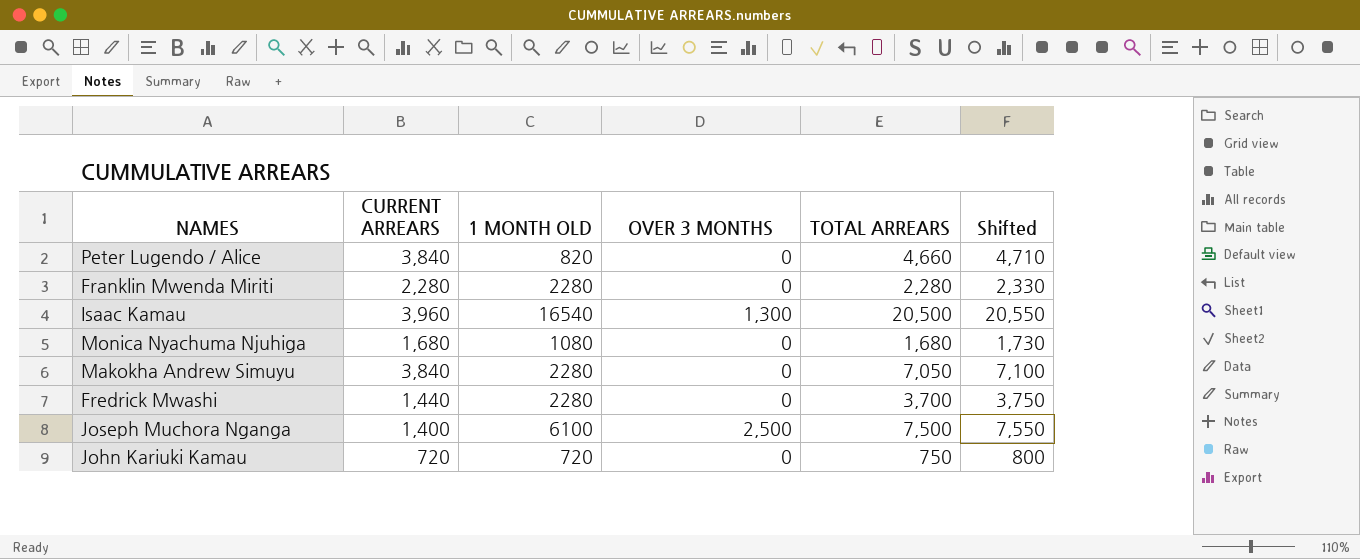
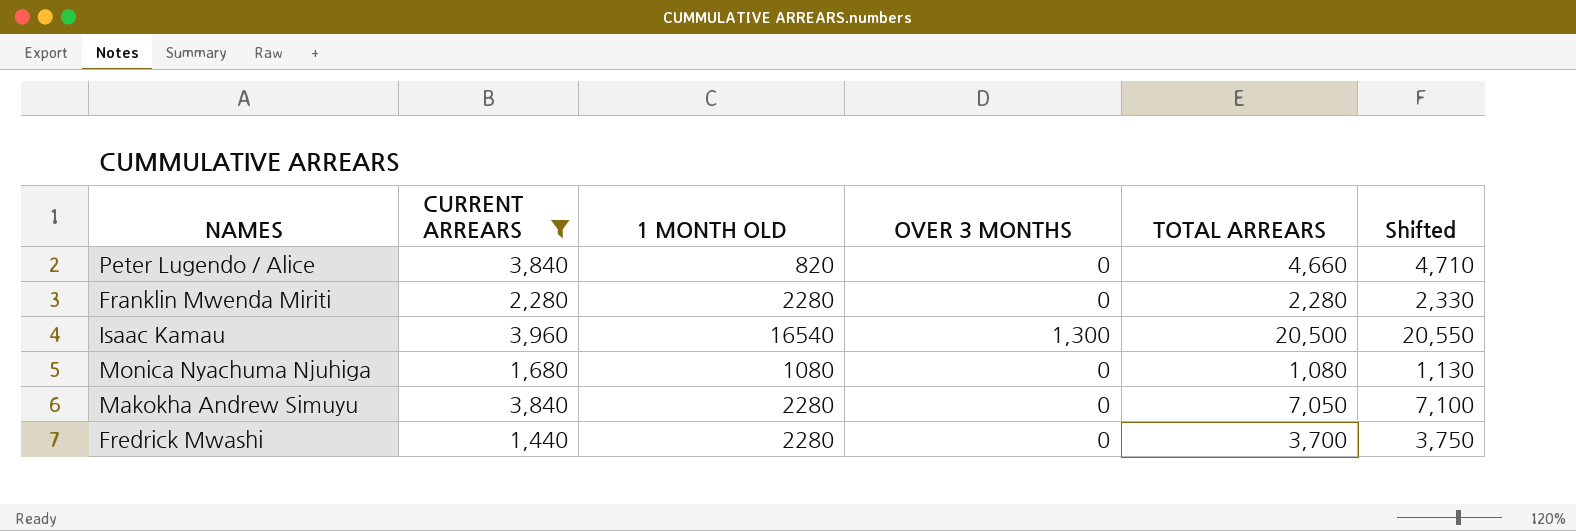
filter: none -> CURRENT ARREARS >= 1,440
Monica Nyachuma Njuhiga | TOTAL ARREARS: 1,680 -> 1,080
Monica Nyachuma Njuhiga | Shifted: 1,730 -> 1,130

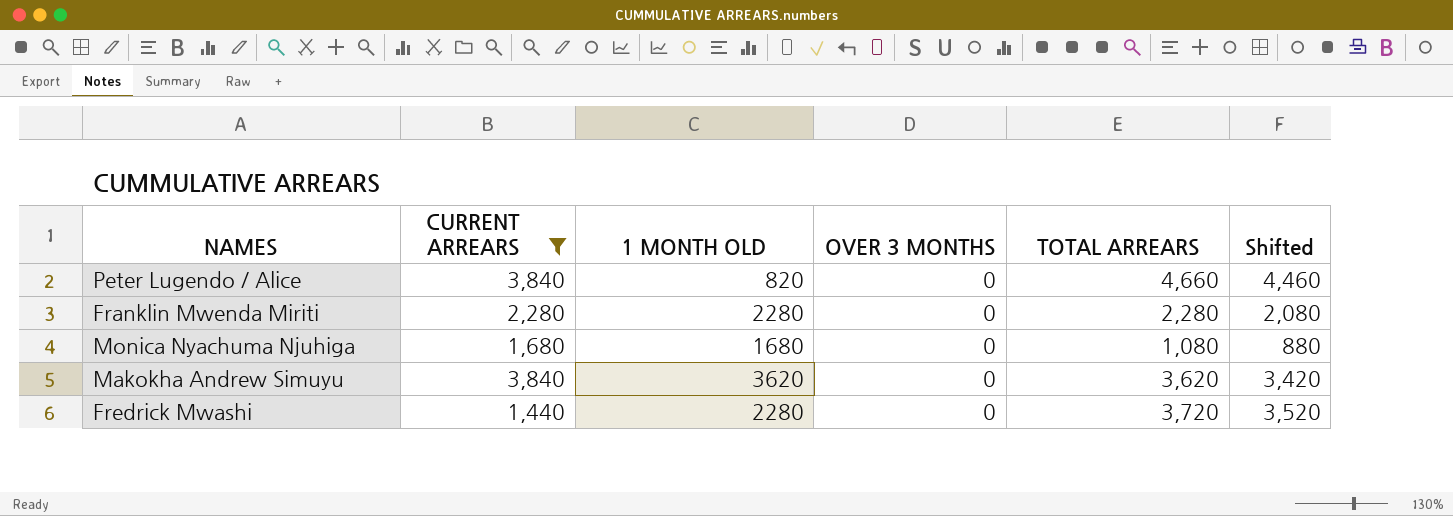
column Shifted | formula: [TOTAL ARREARS] + 50 -> [TOTAL ARREARS] - 200
row Isaac Kamau: 3,960 | 16540 | 1,300 | 20,500 | 20,550 -> none
Monica Nyachuma Njuhiga | 1 MONTH OLD: 1080 -> 1680
Makokha Andrew Simuyu | 1 MONTH OLD: 2280 -> 3620
Makokha Andrew Simuyu | TOTAL ARREARS: 7,050 -> 3,620
Fredrick Mwashi | TOTAL ARREARS: 3,700 -> 3,720

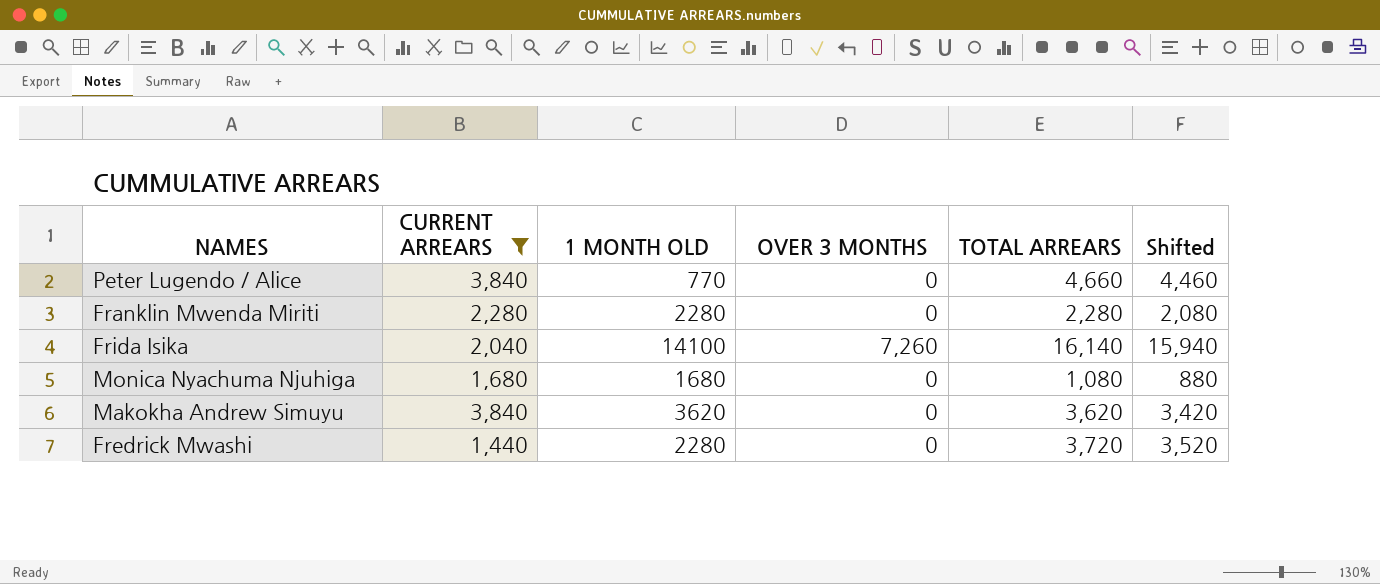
Peter Lugendo / Alice | 1 MONTH OLD: 820 -> 770
row Frida Isika: none -> 2,040 | 14100 | 7,260 | 16,140 | 15,940

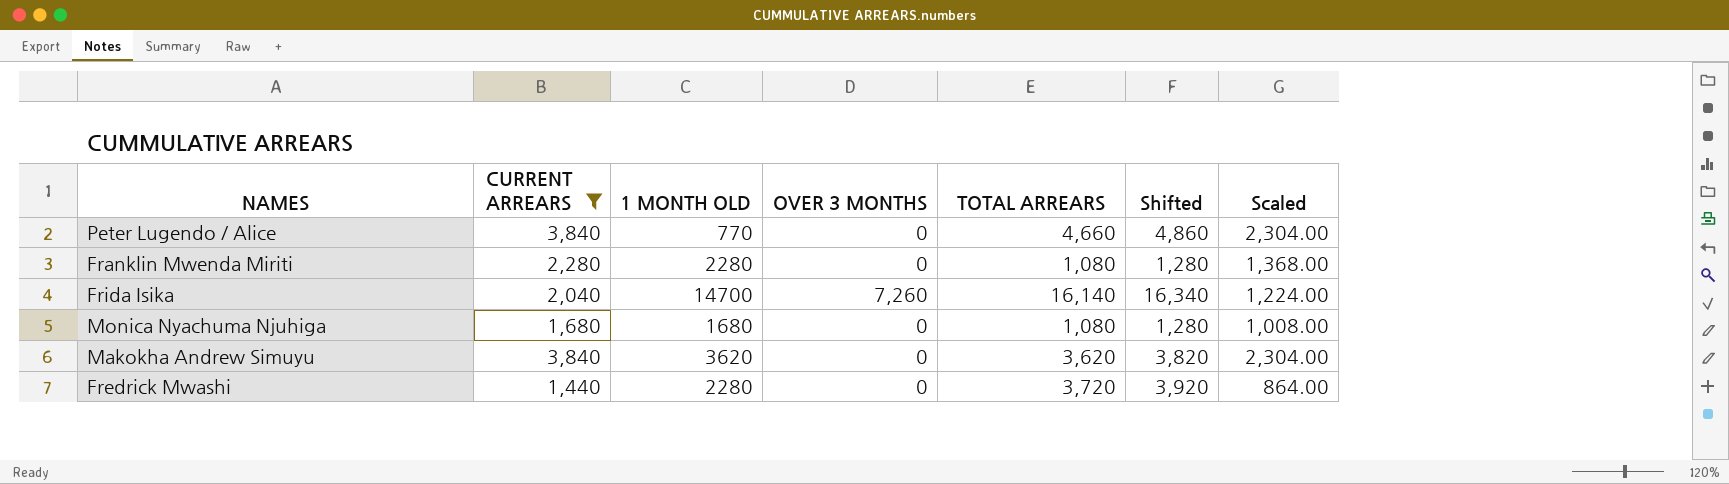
column Shifted | formula: [TOTAL ARREARS] - 200 -> [TOTAL ARREARS] + 200
column Scaled | formula: none -> [CURRENT ARREARS] * 0.6
Franklin Mwenda Miriti | TOTAL ARREARS: 2,280 -> 1,080
Frida Isika | 1 MONTH OLD: 14100 -> 14700

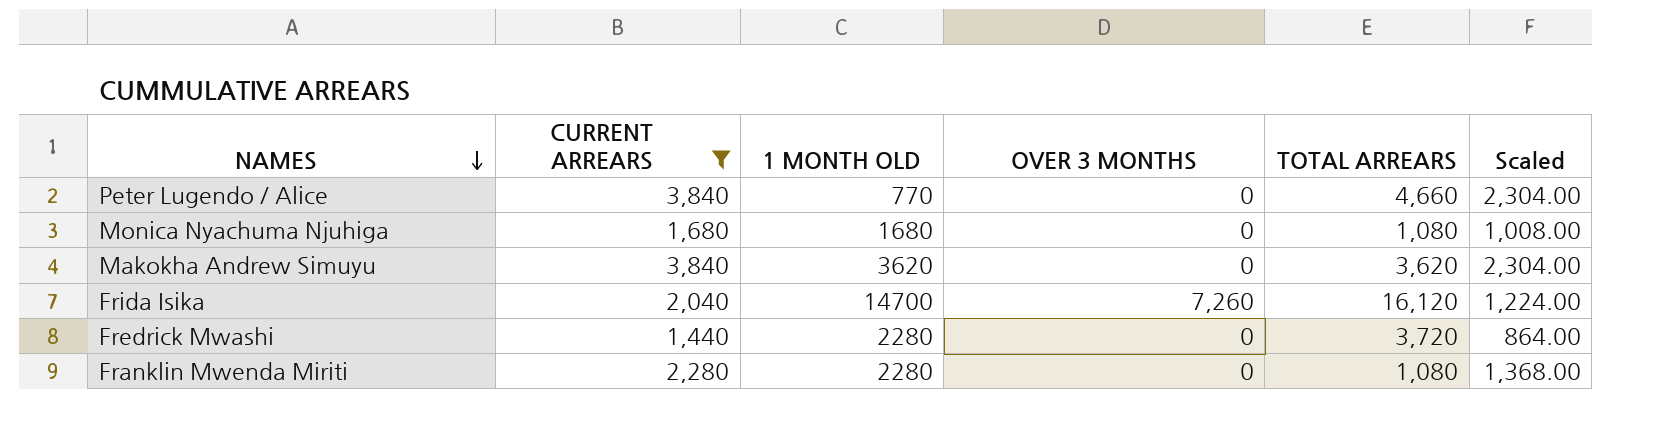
row order: none -> NAMES descending
column Shifted | formula: [TOTAL ARREARS] + 200 -> none
Frida Isika | TOTAL ARREARS: 16,140 -> 16,120

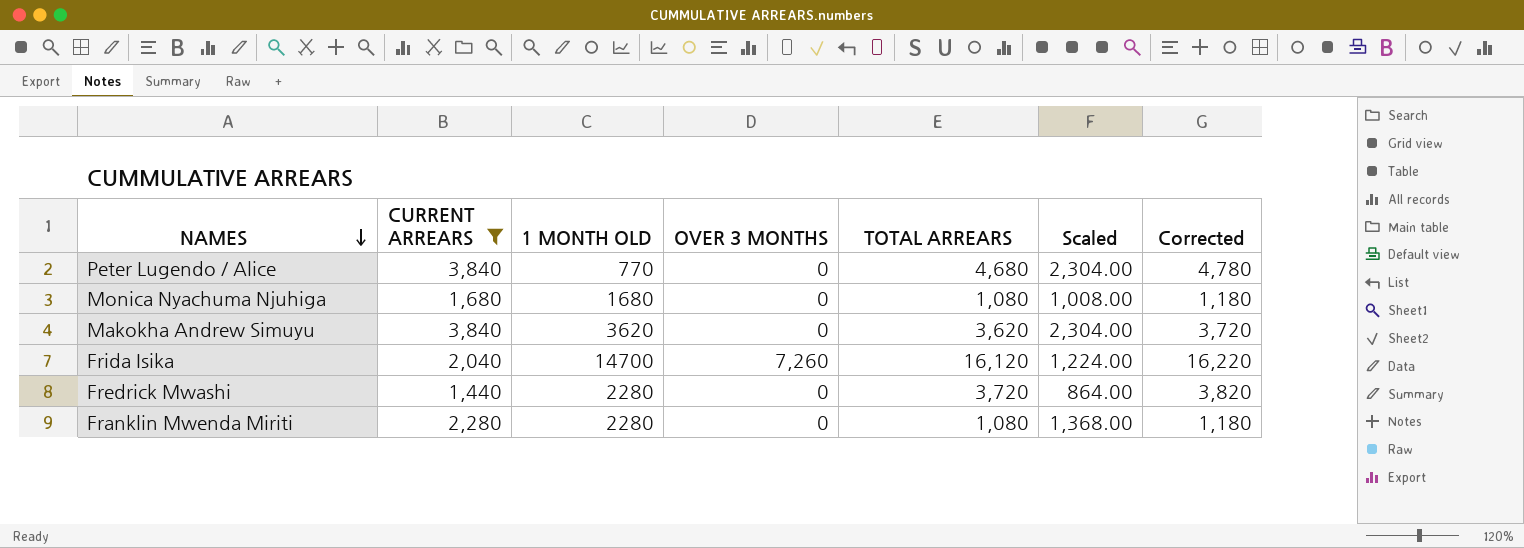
column Corrected | formula: none -> [TOTAL ARREARS] + 100
Peter Lugendo / Alice | TOTAL ARREARS: 4,660 -> 4,680

